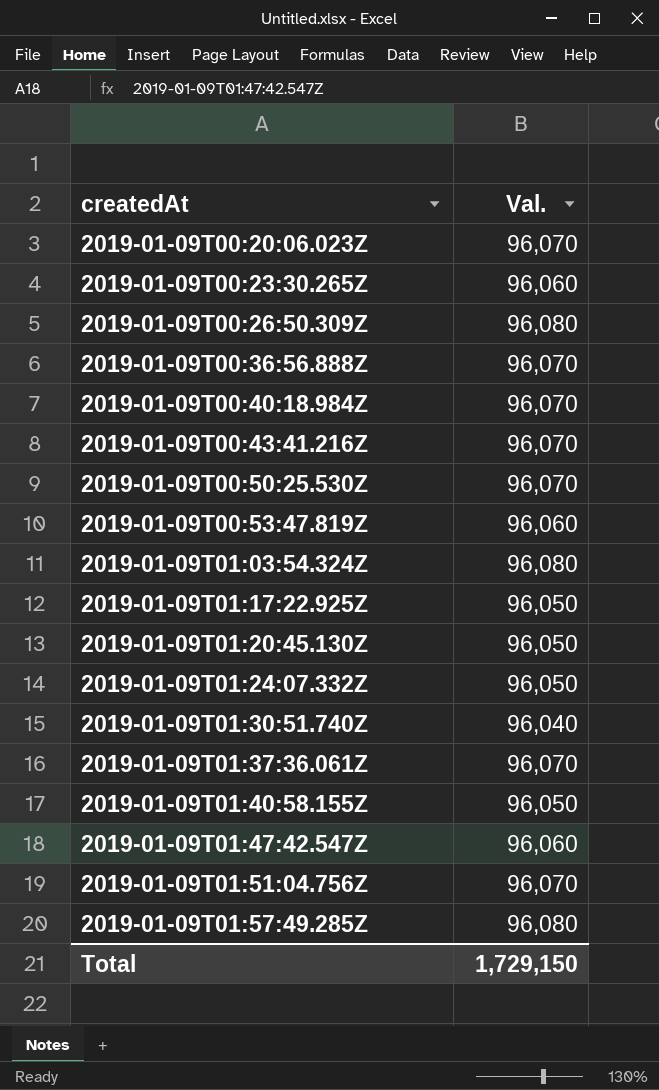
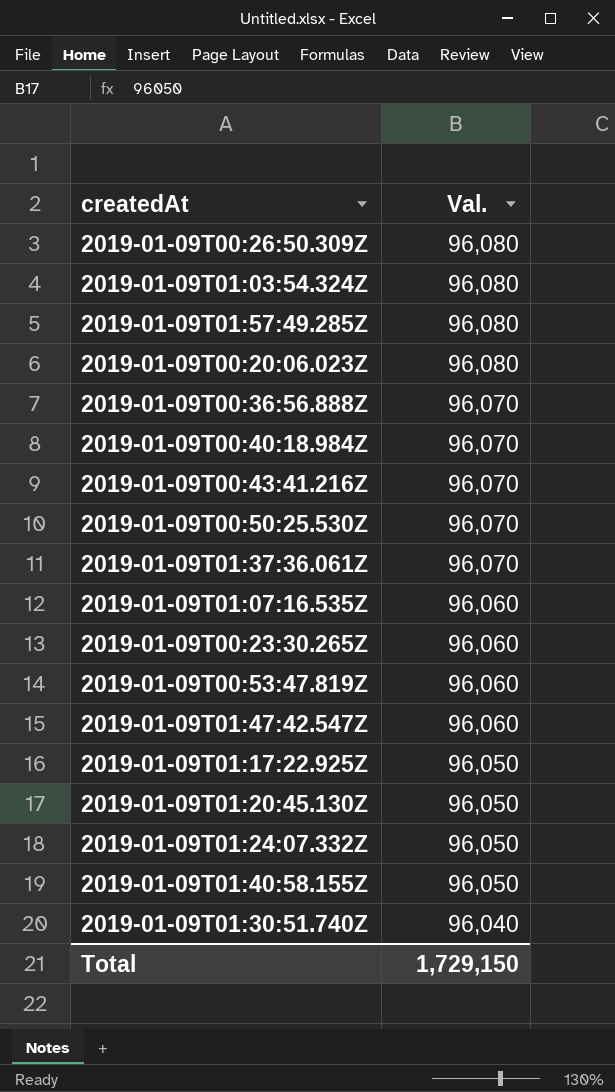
row order: createdAt ascending -> Val. descending
row 2019-01-09T01:51:04.756Z: 96,070 -> none
2019-01-09T00:20:06.023Z | Val.: 96,070 -> 96,080
row 2019-01-09T01:07:16.535Z: none -> 96,060

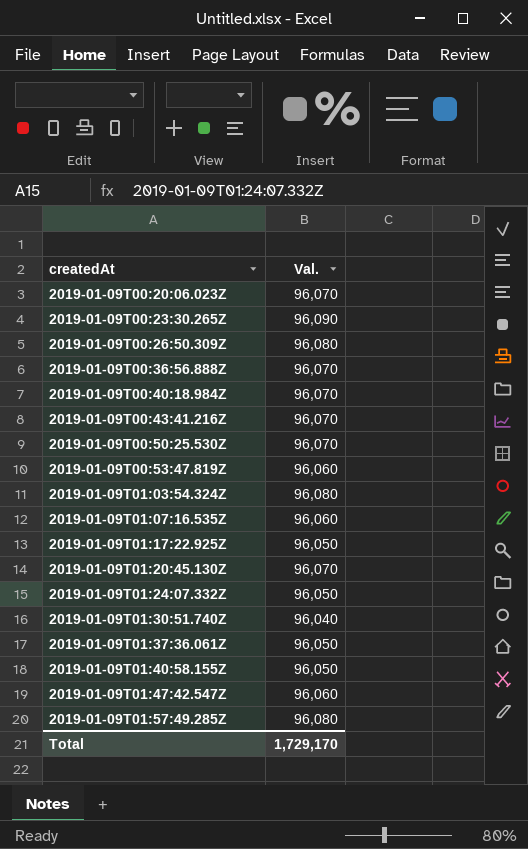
row order: Val. descending -> createdAt ascending
2019-01-09T00:20:06.023Z | Val.: 96,080 -> 96,070
2019-01-09T00:23:30.265Z | Val.: 96,060 -> 96,090
2019-01-09T01:20:45.130Z | Val.: 96,050 -> 96,070
2019-01-09T01:37:36.061Z | Val.: 96,070 -> 96,050
Total | Val.: 1,729,150 -> 1,729,170

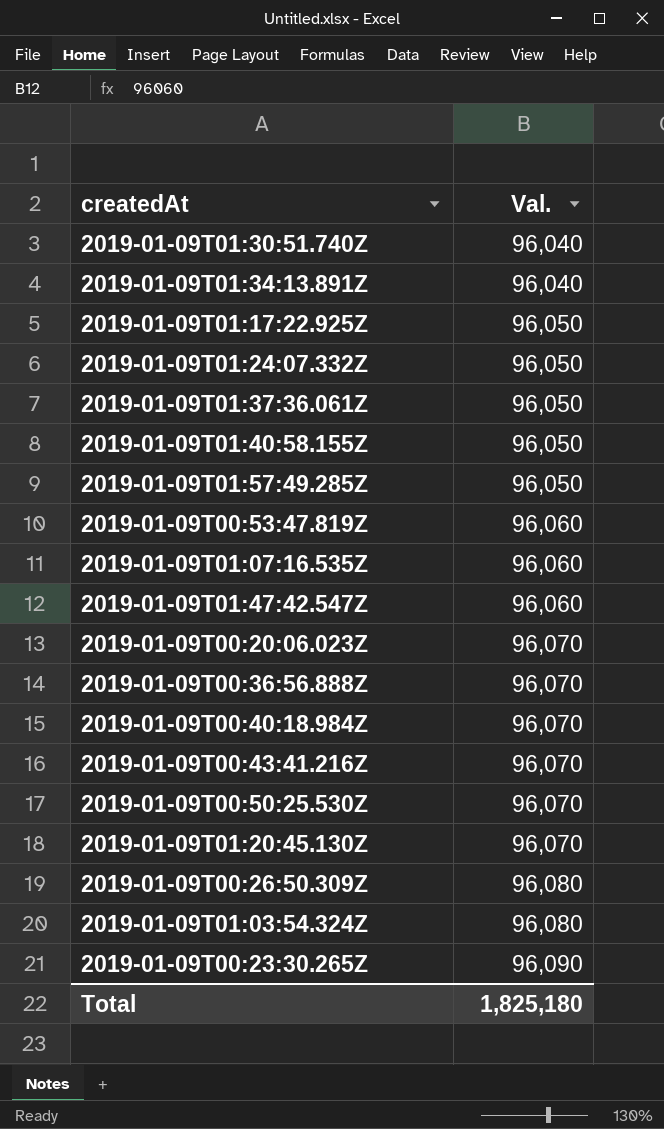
row order: createdAt ascending -> Val. ascending
row 2019-01-09T01:34:13.891Z: none -> 96,040
2019-01-09T01:57:49.285Z | Val.: 96,080 -> 96,050
Total | Val.: 1,729,170 -> 1,825,180

